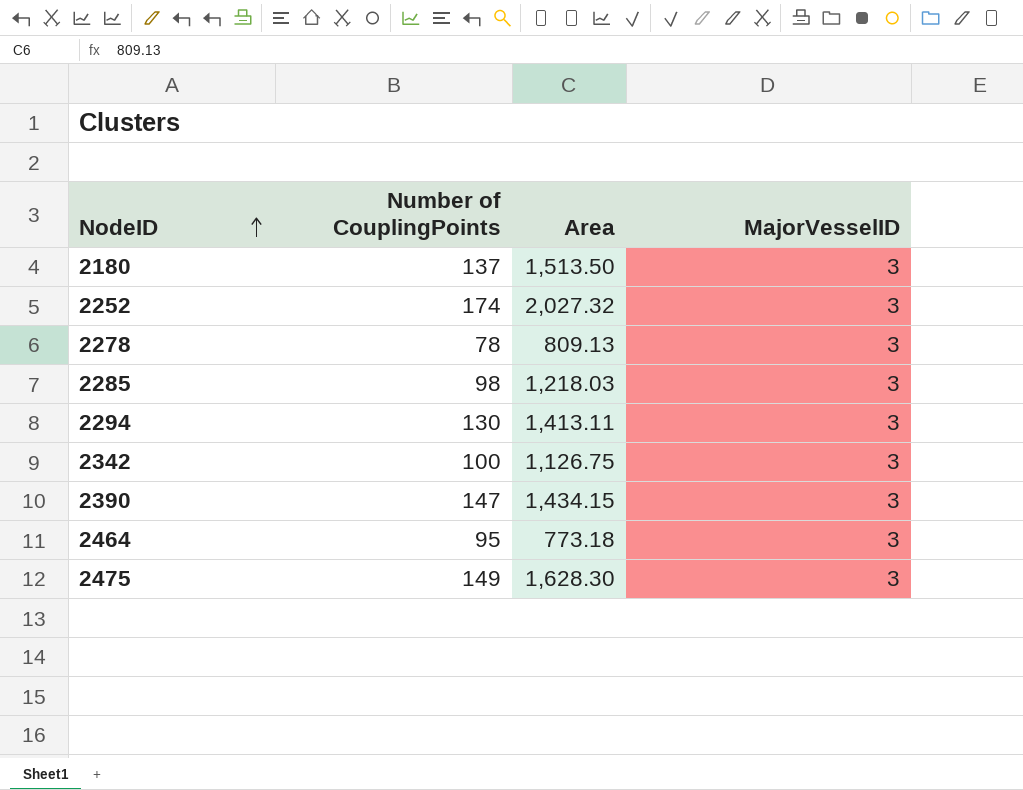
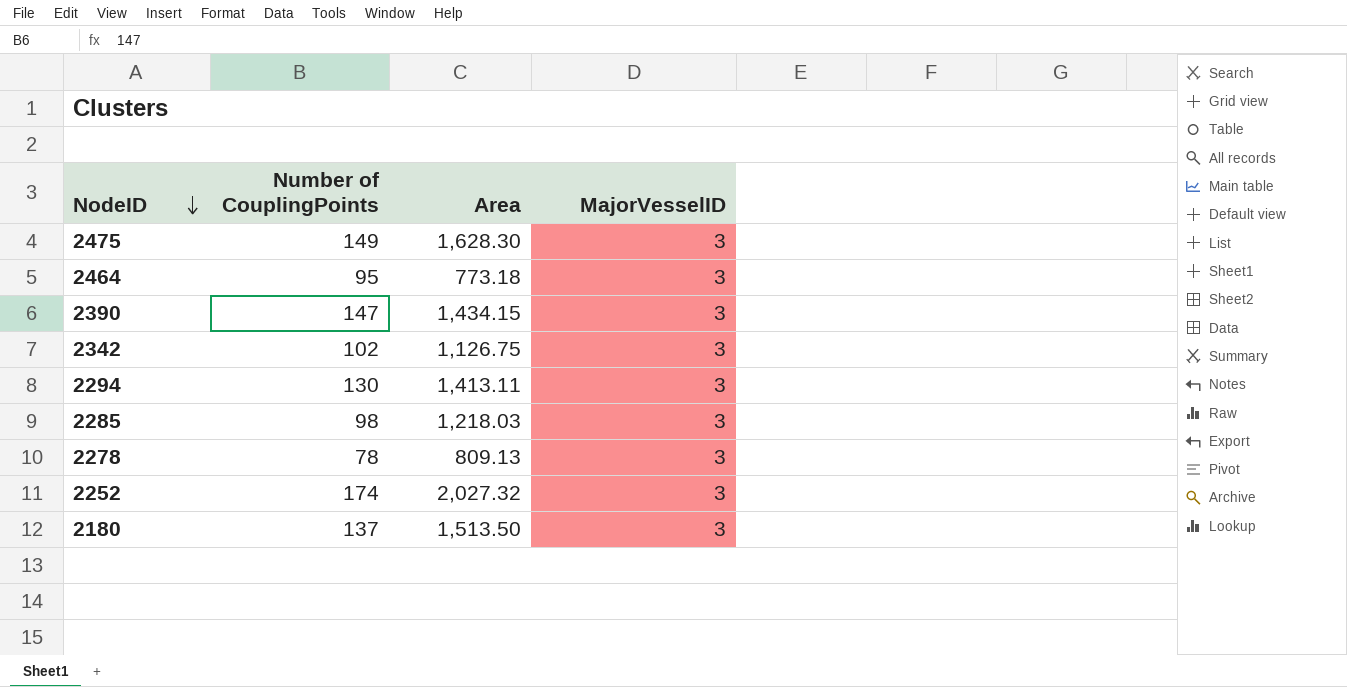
row order: NodeID ascending -> NodeID descending
2342 | Number of CouplingPoints: 100 -> 102

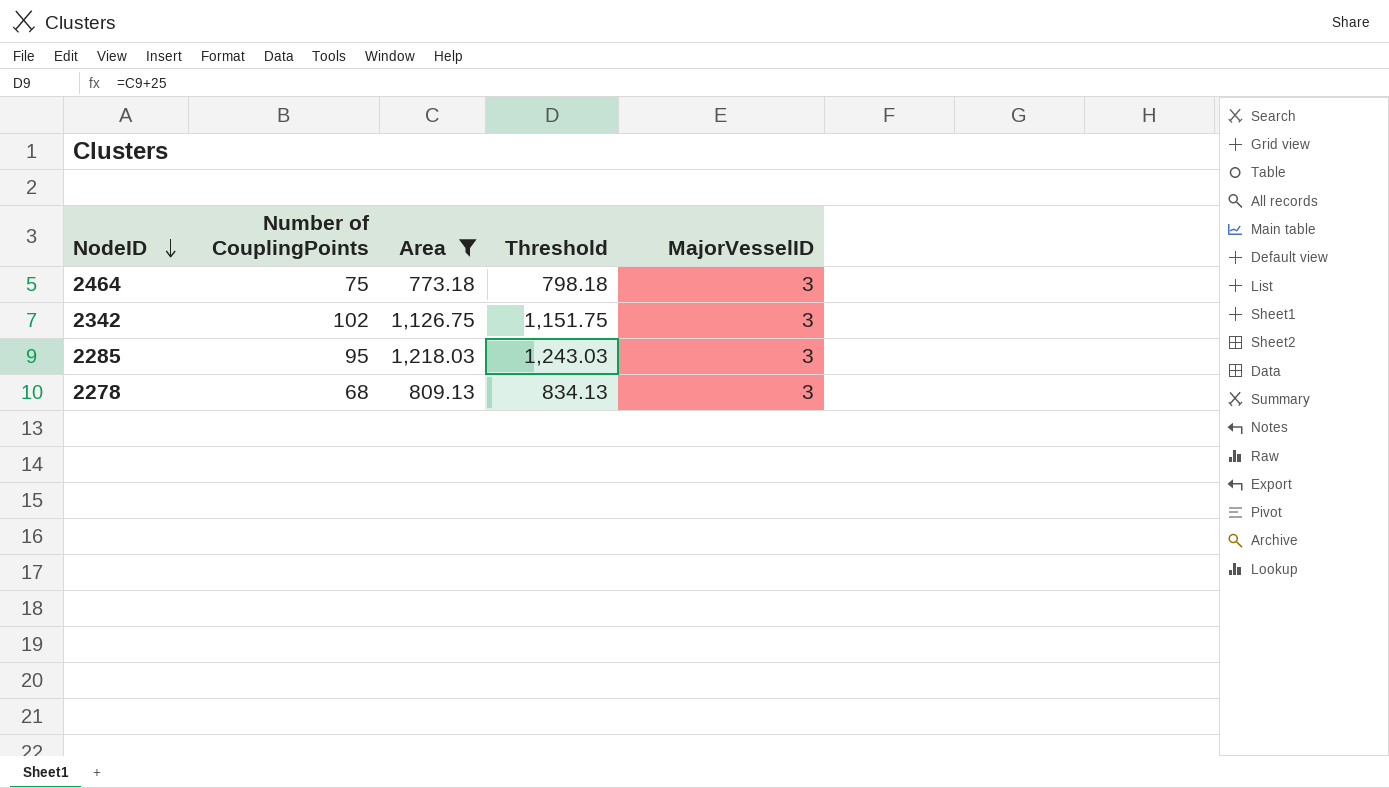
filter: none -> Area <= 1,218.03
column Threshold | formula: none -> [Area] + 25
2464 | Number of CouplingPoints: 95 -> 75
2285 | Number of CouplingPoints: 98 -> 95
2278 | Number of CouplingPoints: 78 -> 68

